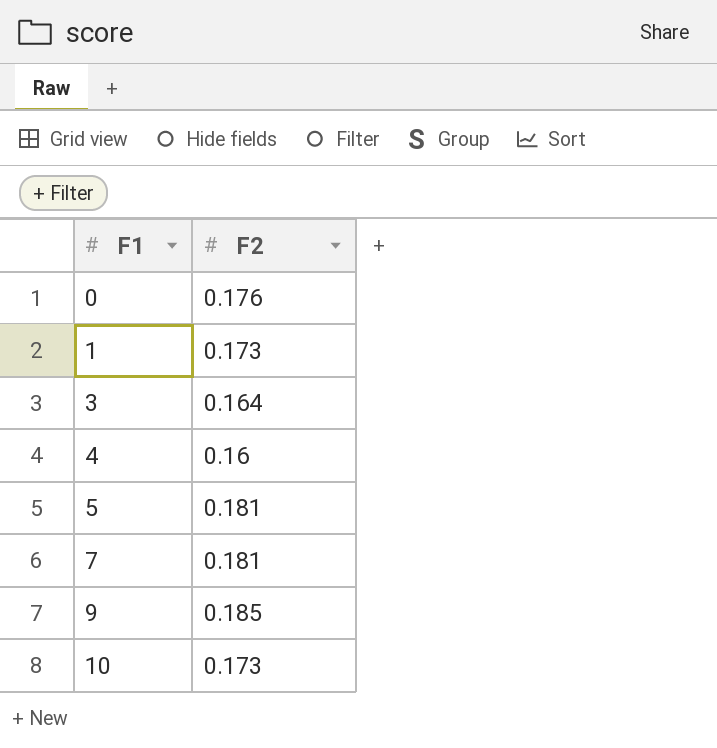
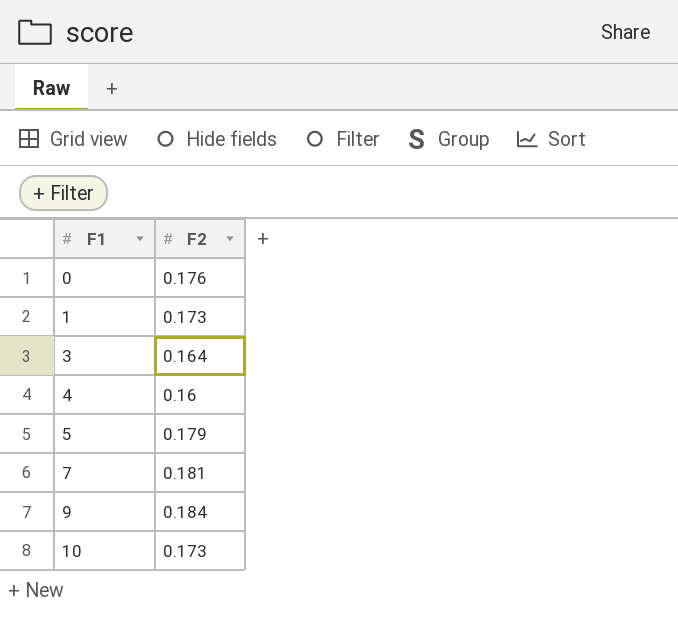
5 | F2: 0.181 -> 0.179
9 | F2: 0.185 -> 0.184

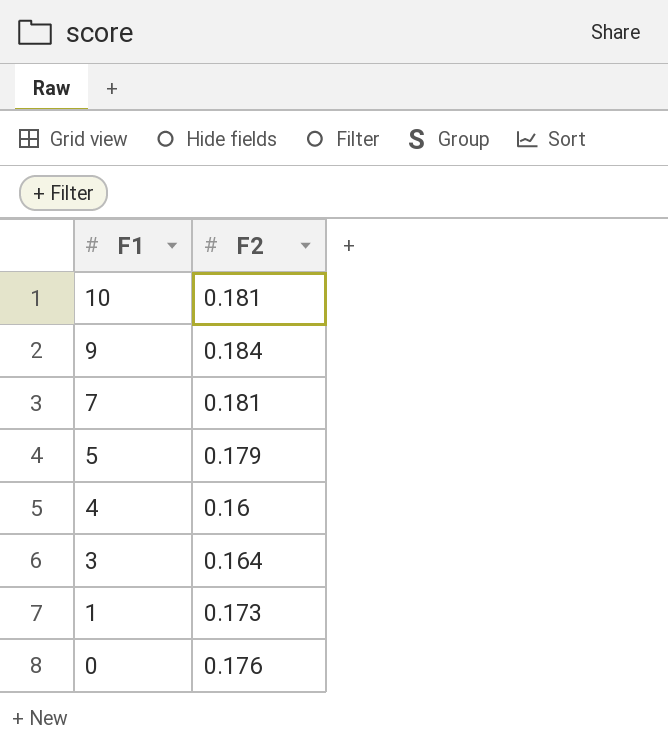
row order: F1 ascending -> F1 descending
10 | F2: 0.173 -> 0.181

